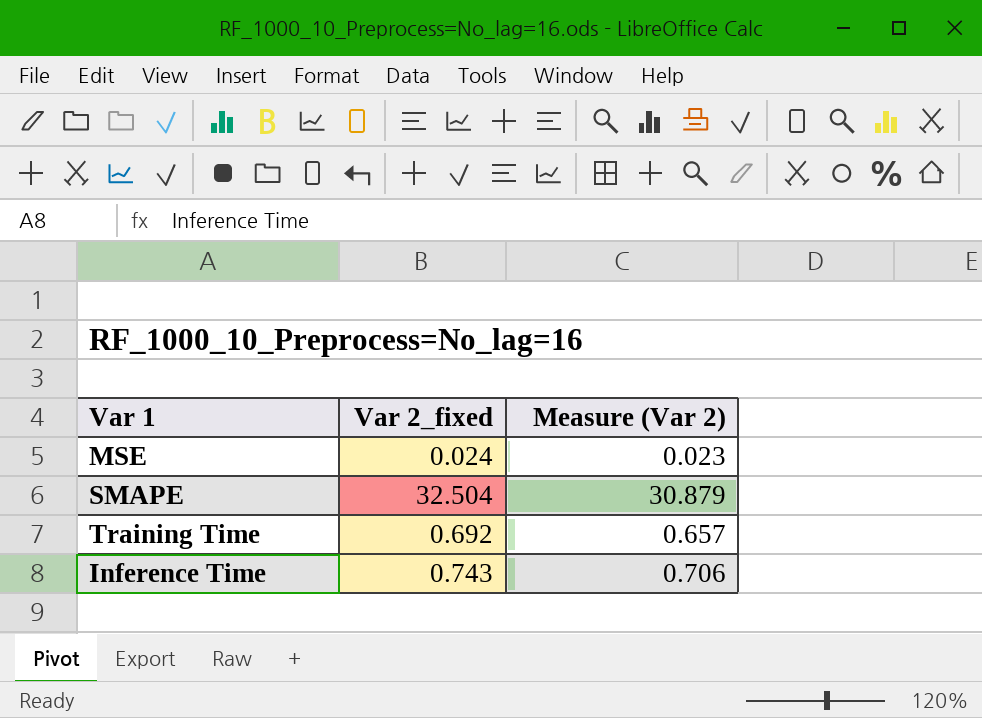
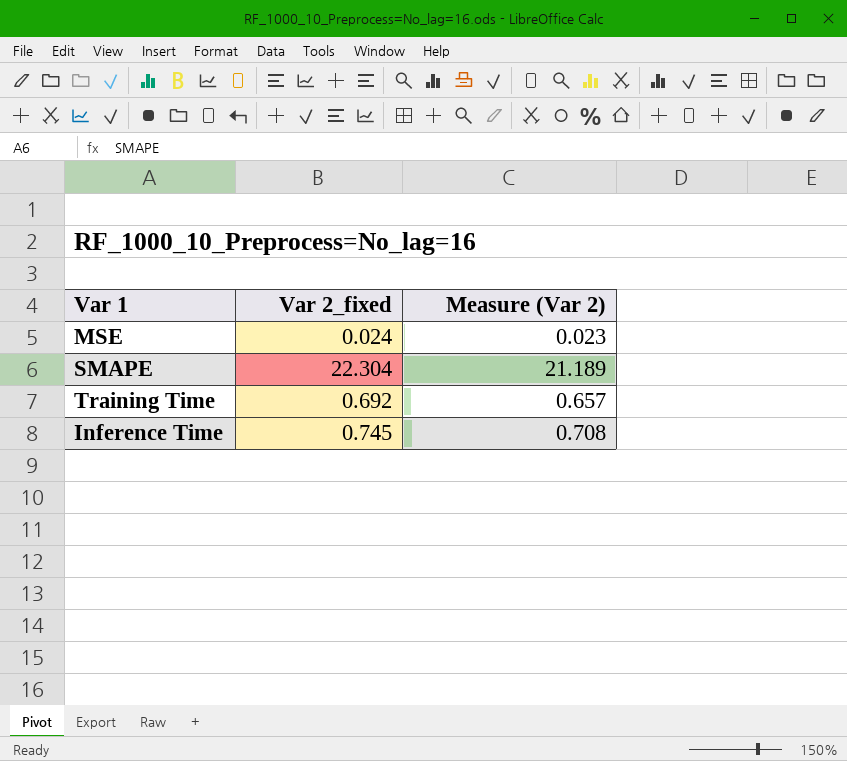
SMAPE | Var 2_fixed: 32.504 -> 22.304
SMAPE | Measure (Var 2): 30.879 -> 21.189
Inference Time | Var 2_fixed: 0.743 -> 0.745
Inference Time | Measure (Var 2): 0.706 -> 0.708

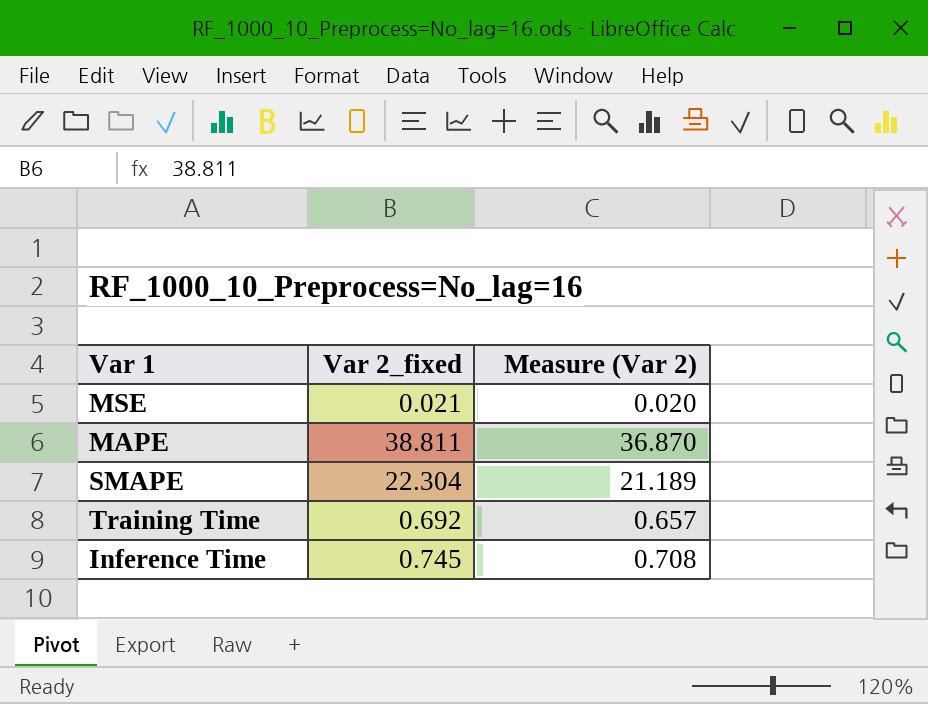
MSE | Var 2_fixed: 0.024 -> 0.021
MSE | Measure (Var 2): 0.023 -> 0.020
row MAPE: none -> 38.811 | 36.870

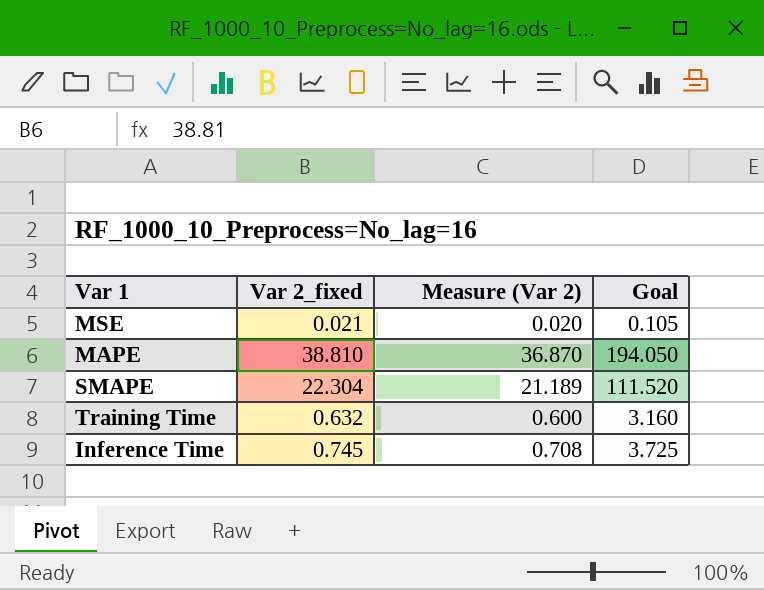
column Goal | formula: none -> [Var 2_fixed] * 5
MAPE | Var 2_fixed: 38.811 -> 38.810
Training Time | Var 2_fixed: 0.692 -> 0.632
Training Time | Measure (Var 2): 0.657 -> 0.600

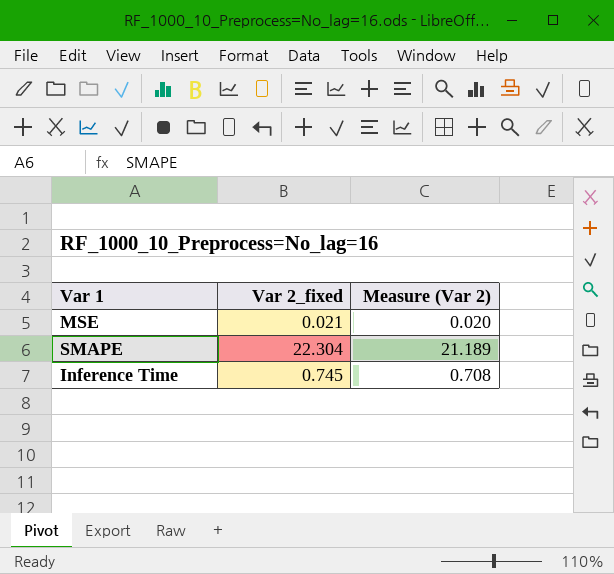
column Goal | formula: [Var 2_fixed] * 5 -> none
row MAPE: 38.810 | 36.870 | 194.050 -> none
row Training Time: 0.632 | 0.600 | 3.160 -> none

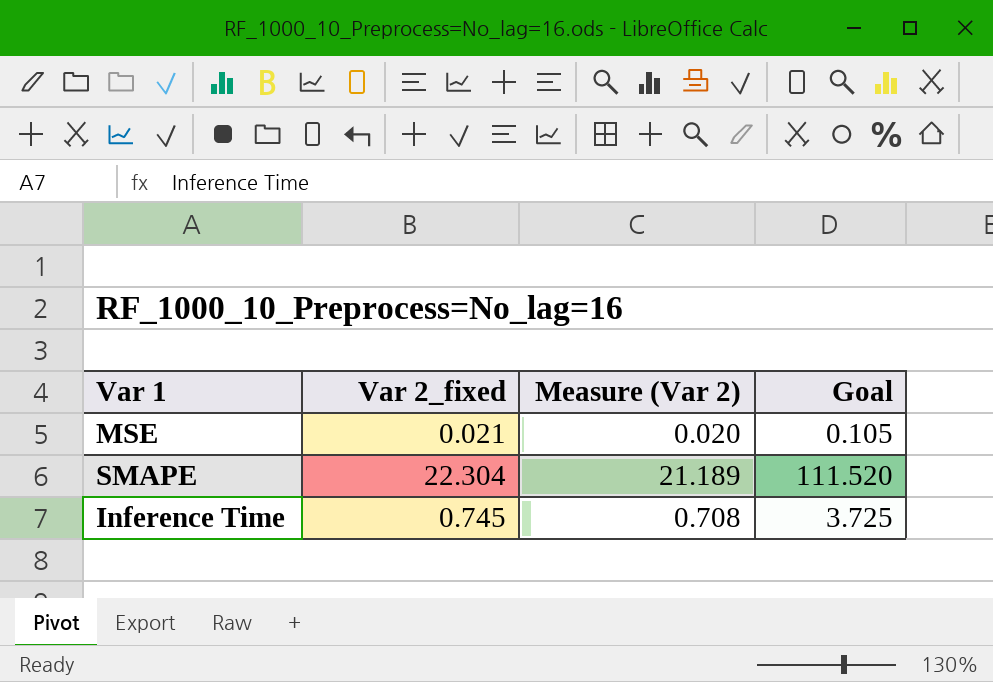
column Goal | formula: none -> [Var 2_fixed] * 5

